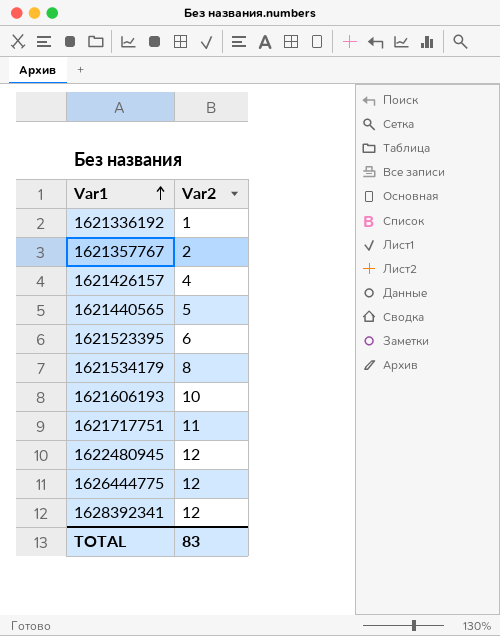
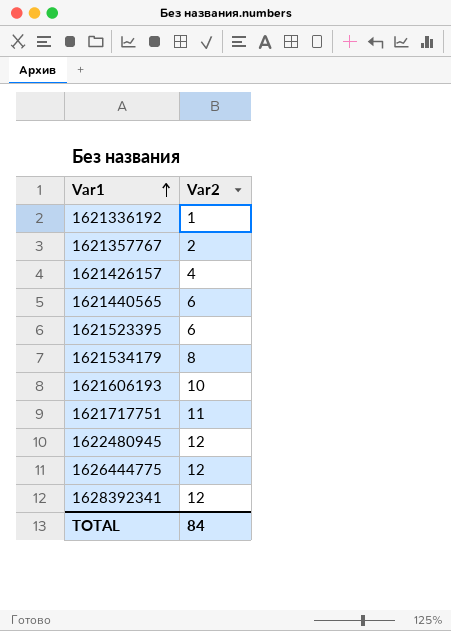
1621440565 | Var2: 5 -> 6
TOTAL | Var2: 83 -> 84

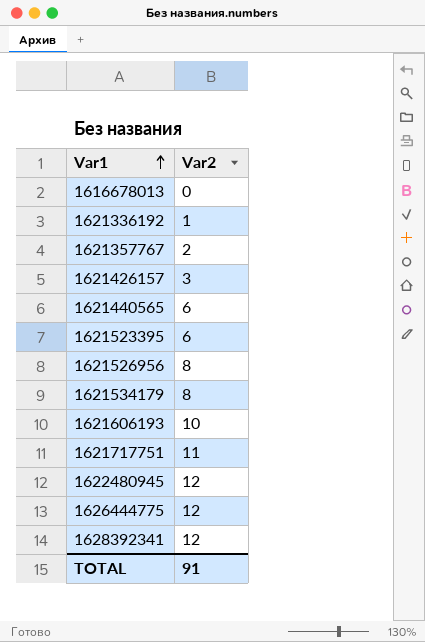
row 1616678013: none -> 0
1621426157 | Var2: 4 -> 3
row 1621526956: none -> 8
TOTAL | Var2: 84 -> 91

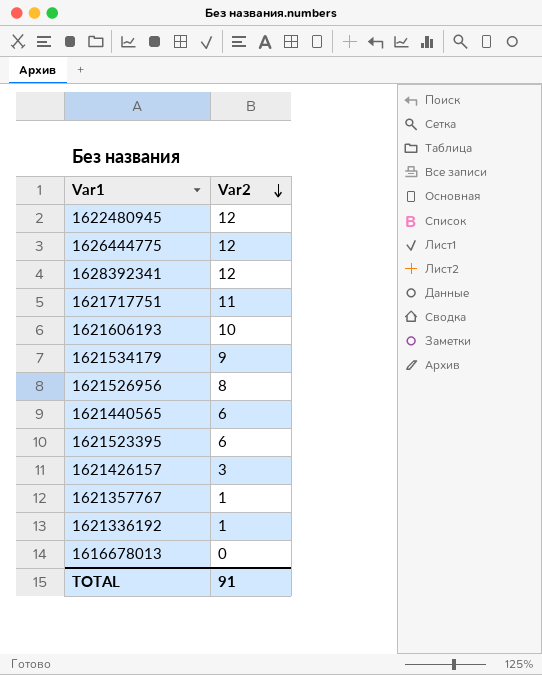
row order: Var1 ascending -> Var2 descending
1621534179 | Var2: 8 -> 9
1621357767 | Var2: 2 -> 1

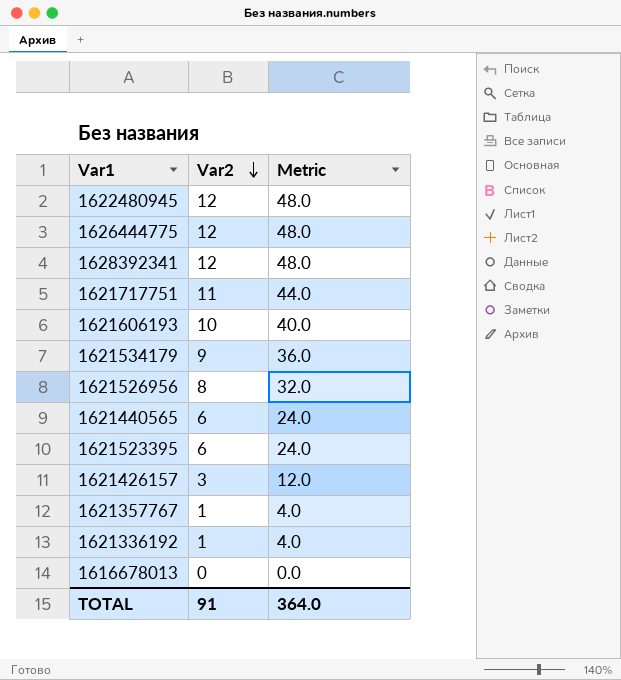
column Metric | formula: none -> [Var2] * 4

